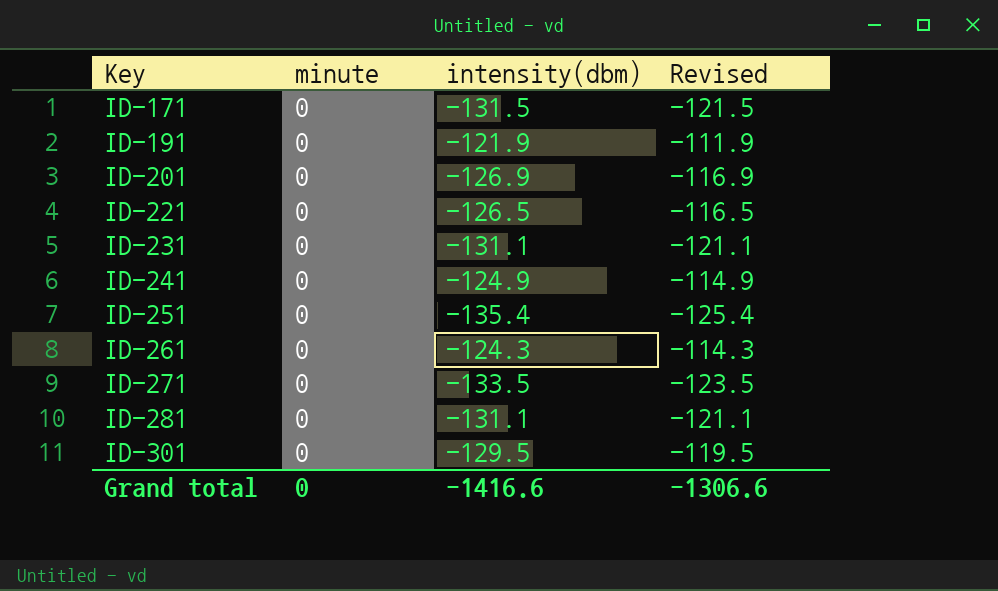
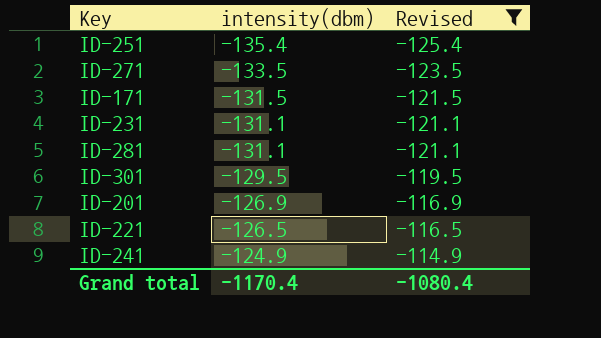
filter: none -> Revised <= -114.9
row order: Key ascending -> intensity(dbm) ascending
column minute | position: 2 -> none
Grand total | intensity(dbm): -1416.6 -> -1170.4
Grand total | Revised: -1306.6 -> -1080.4

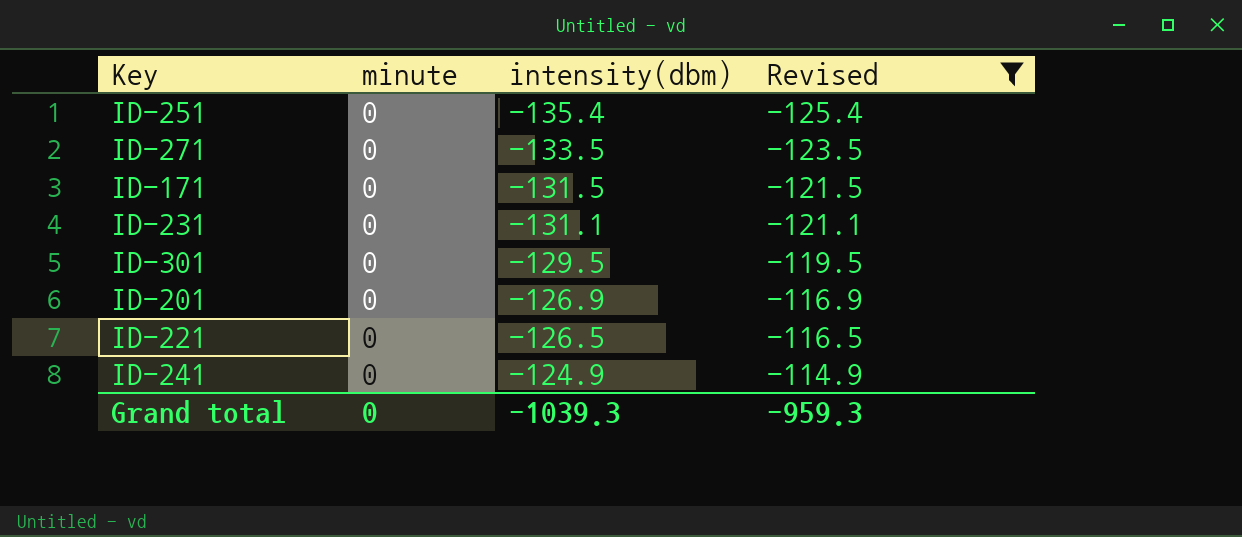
column minute | position: none -> 2
row ID-281: -131.1 | -121.1 -> none
Grand total | intensity(dbm): -1170.4 -> -1039.3
Grand total | Revised: -1080.4 -> -959.3

